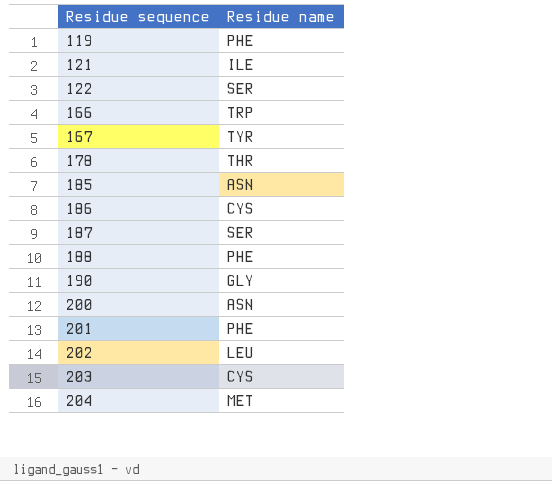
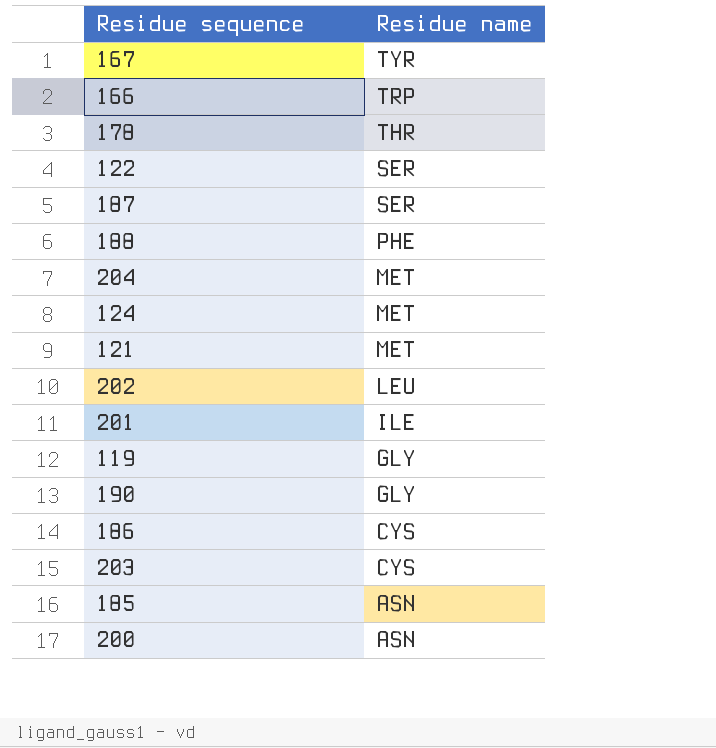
row order: Residue sequence ascending -> Residue name descending
row 124: none -> MET
121 | Residue name: ILE -> MET
201 | Residue name: PHE -> ILE
119 | Residue name: PHE -> GLY

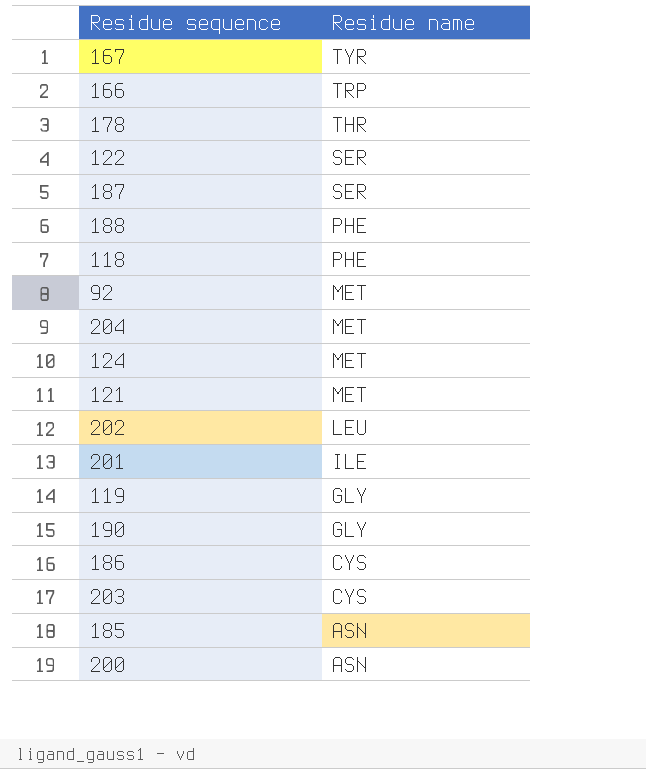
row 118: none -> PHE
row 92: none -> MET

